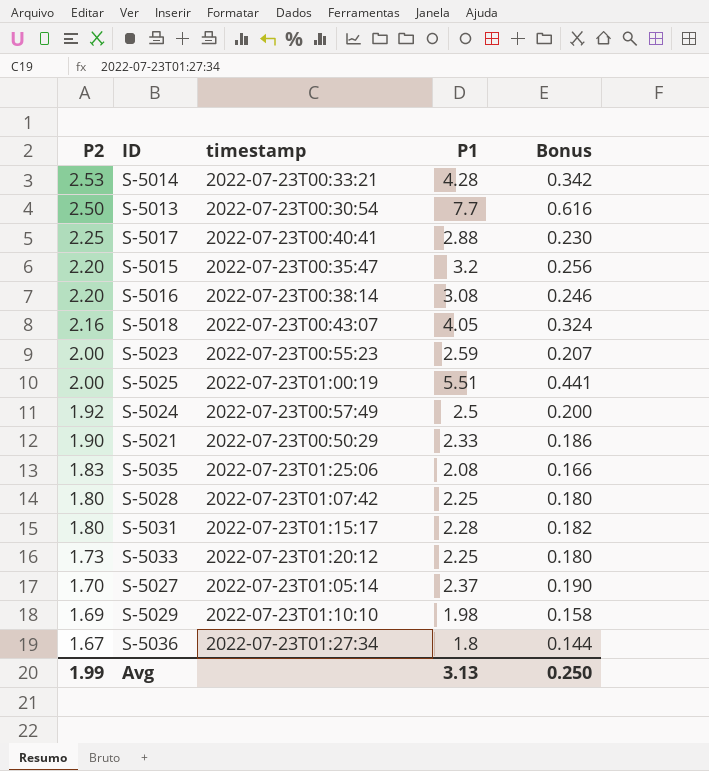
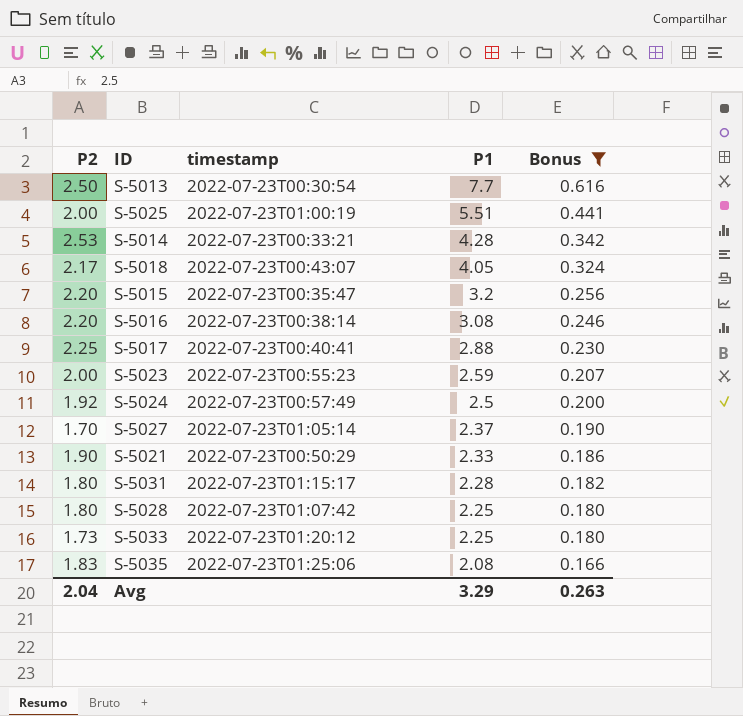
filter: none -> Bonus >= 0.166
row order: P2 descending -> P1 descending
S-5018 | P2: 2.16 -> 2.17
Avg | P2: 1.99 -> 2.04
Avg | P1: 3.13 -> 3.29
Avg | Bonus: 0.250 -> 0.263

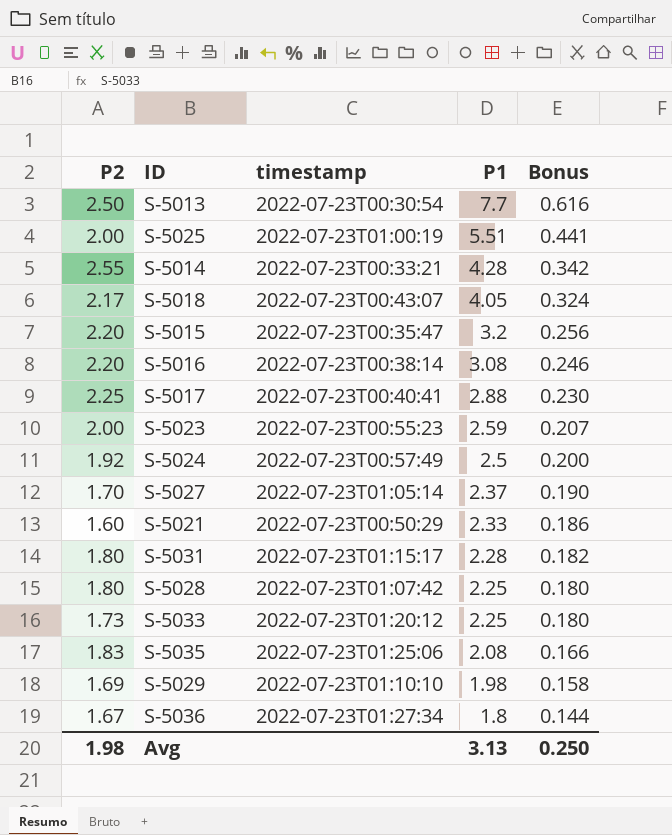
filter: Bonus >= 0.166 -> none
S-5014 | P2: 2.53 -> 2.55
S-5021 | P2: 1.90 -> 1.60
Avg | P2: 2.04 -> 1.98
Avg | P1: 3.29 -> 3.13
Avg | Bonus: 0.263 -> 0.250

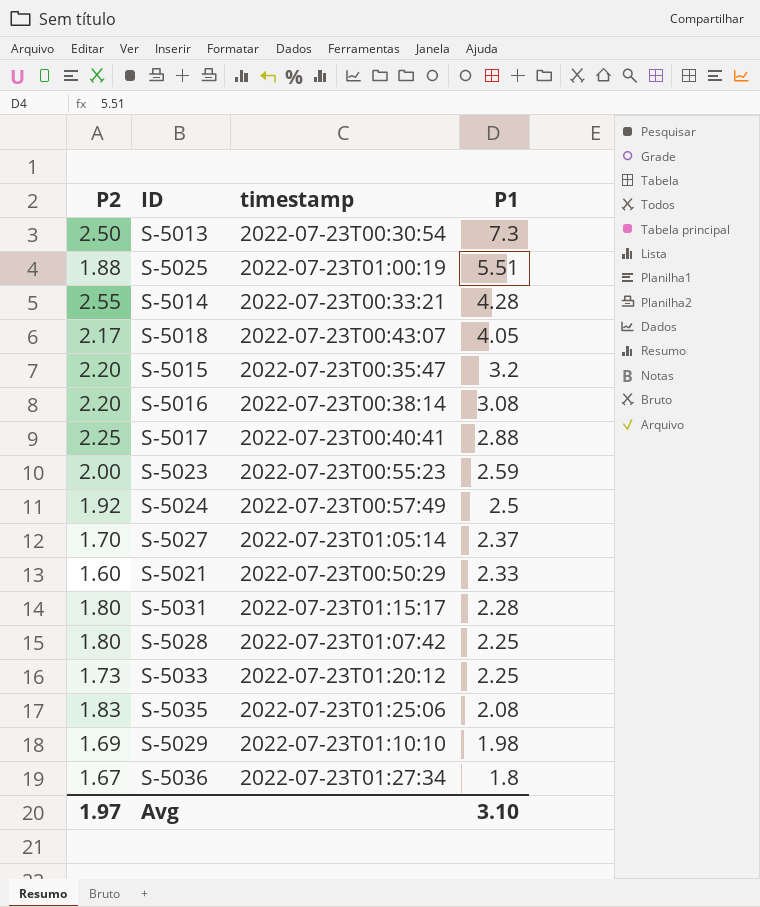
column Bonus | formula: [P1] * 0.08 -> none
S-5013 | P1: 7.7 -> 7.3
S-5025 | P2: 2.00 -> 1.88
Avg | P2: 1.98 -> 1.97
Avg | P1: 3.13 -> 3.10

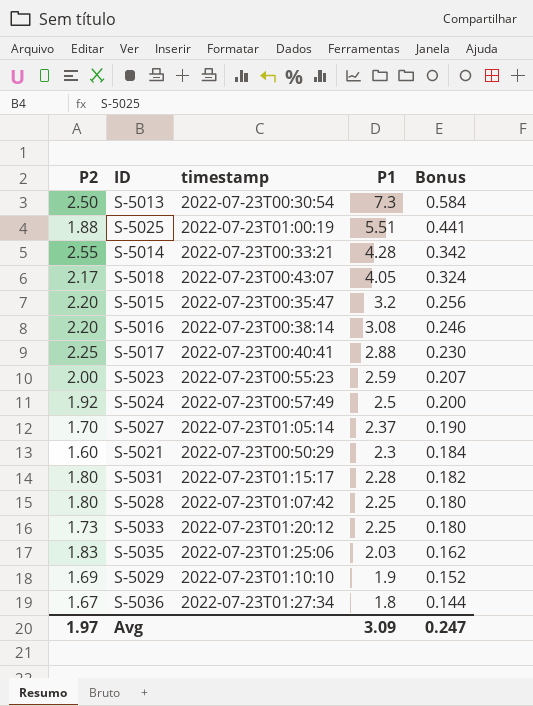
column Bonus | formula: none -> [P1] * 0.08
S-5021 | P1: 2.33 -> 2.3
S-5035 | P1: 2.08 -> 2.03
S-5029 | P1: 1.98 -> 1.9
Avg | P1: 3.10 -> 3.09

